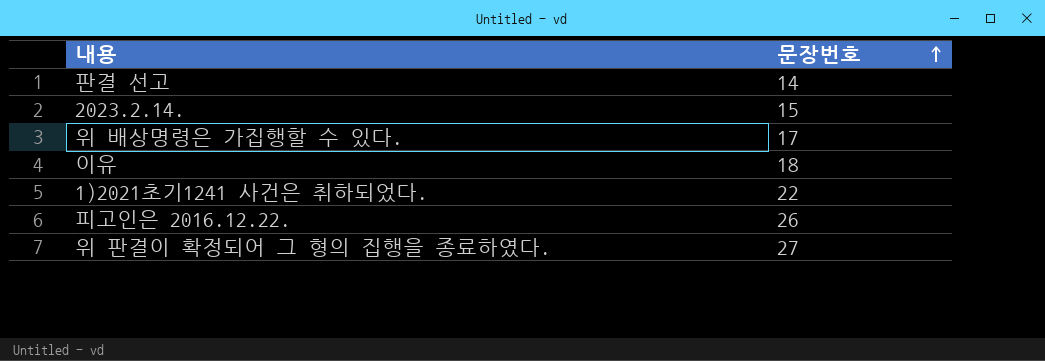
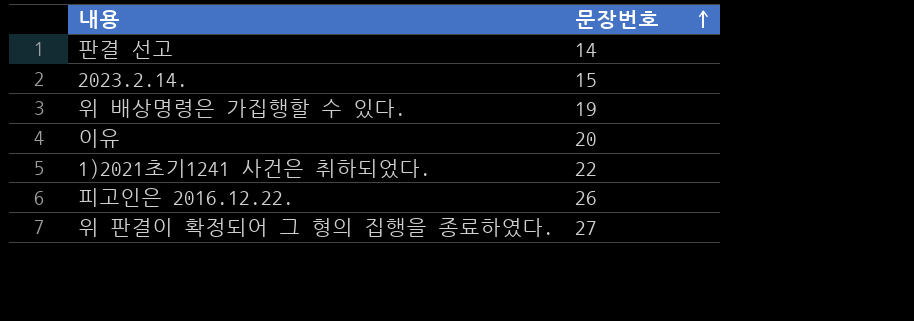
위 배상명령은 가집행할 수 있다. | 문장번호: 17 -> 19
이유 | 문장번호: 18 -> 20

